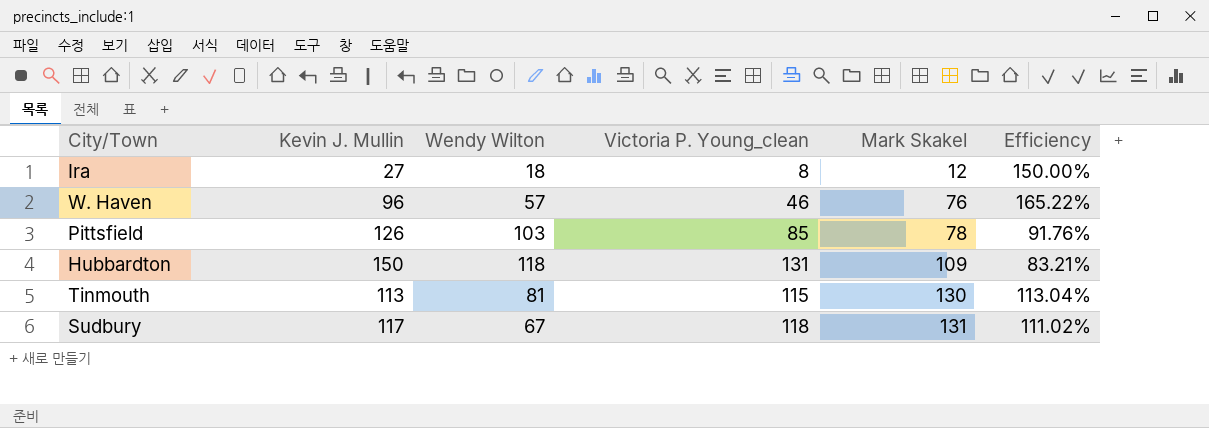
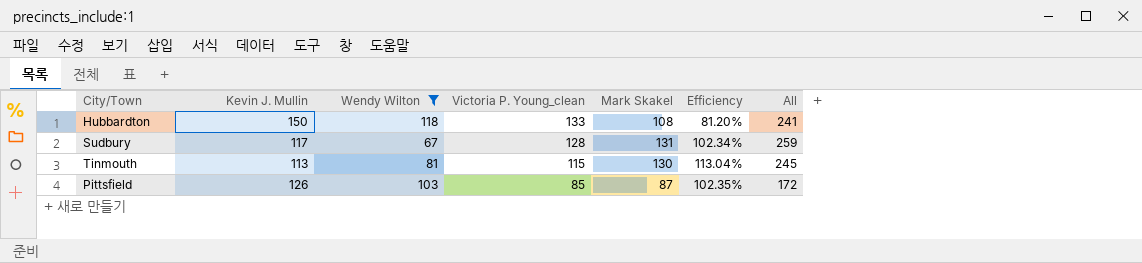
filter: none -> Wendy Wilton >= 67
row order: Mark Skakel ascending -> Victoria P. Young_clean descending
column All | formula: none -> [Victoria P. Young_clean] + [Mark Skakel]
Hubbardton | Victoria P. Young_clean: 131 -> 133
Hubbardton | Mark Skakel: 109 -> 108
Hubbardton | Efficiency: 83.21% -> 81.20%
Sudbury | Victoria P. Young_clean: 118 -> 128
Sudbury | Efficiency: 111.02% -> 102.34%
Pittsfield | Mark Skakel: 78 -> 87
Pittsfield | Efficiency: 91.76% -> 102.35%

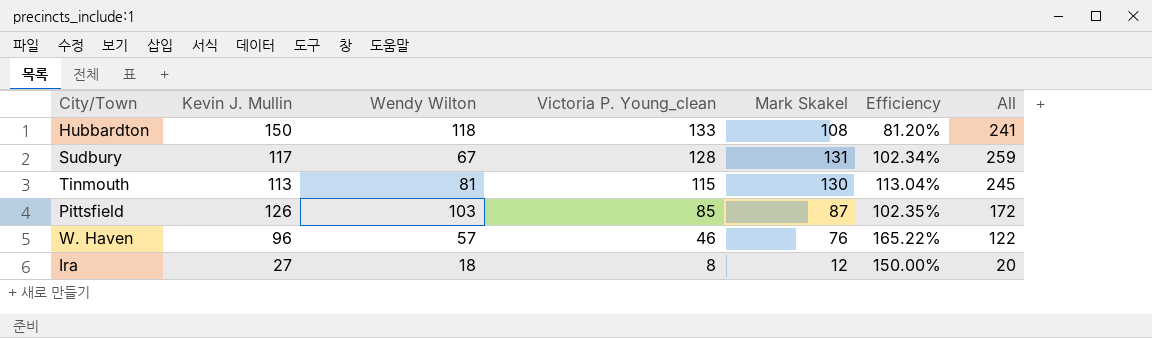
filter: Wendy Wilton >= 67 -> none

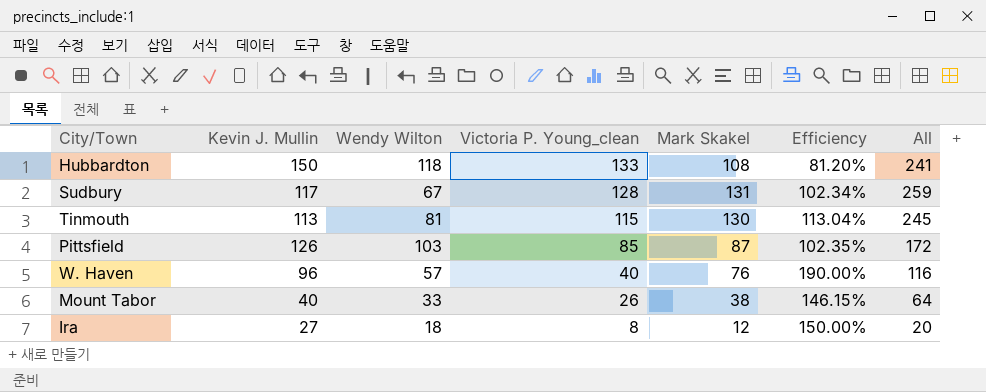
W. Haven | Victoria P. Young_clean: 46 -> 40
W. Haven | Efficiency: 165.22% -> 190.00%
W. Haven | All: 122 -> 116
row Mount Tabor: none -> 40 | 33 | 26 | 38 | 146.15% | 64

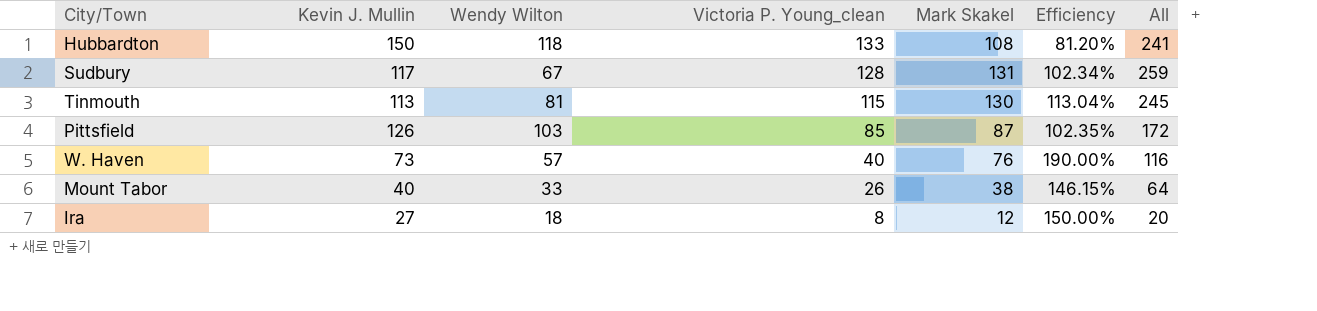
W. Haven | Kevin J. Mullin: 96 -> 73

